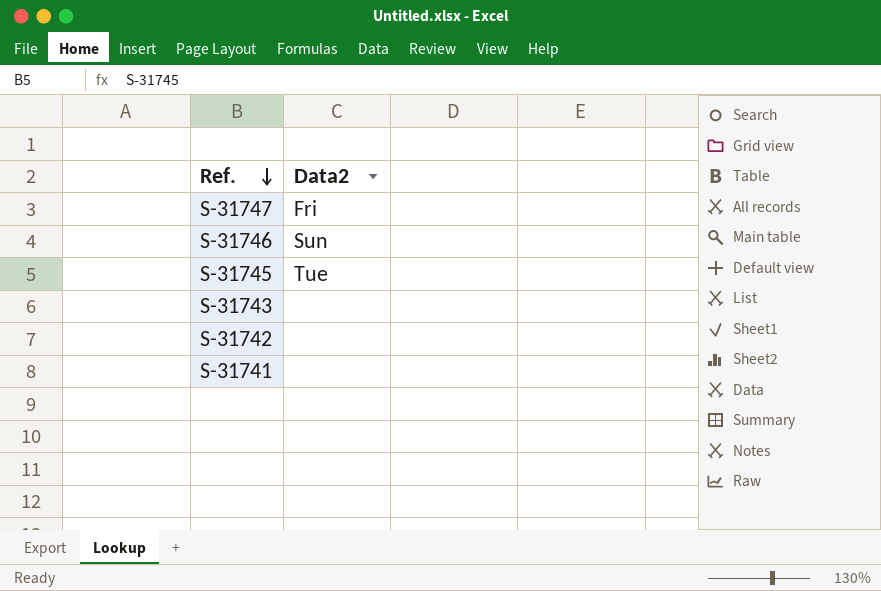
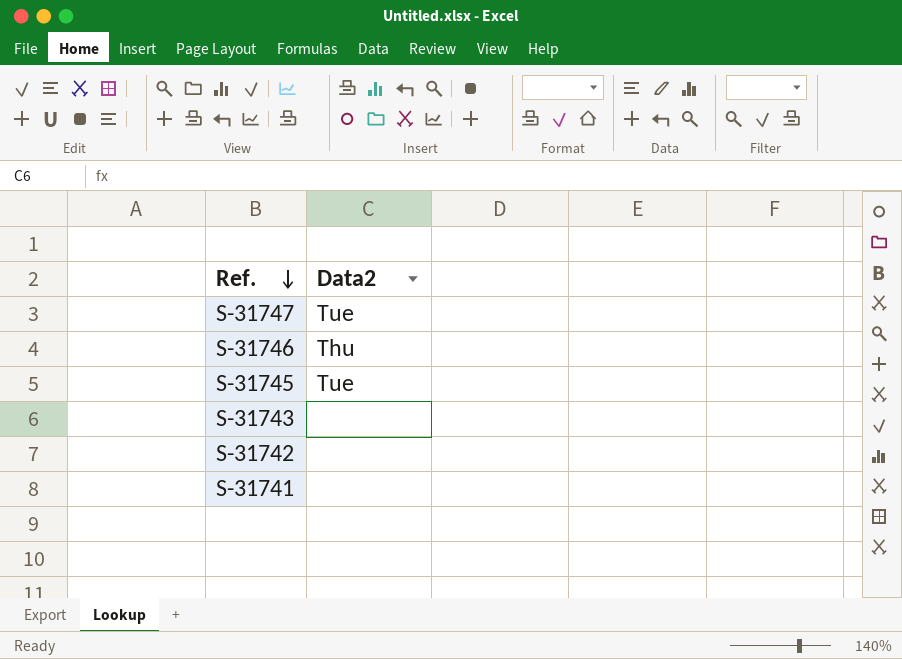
S-31747 | Data2: Fri -> Tue
S-31746 | Data2: Sun -> Thu

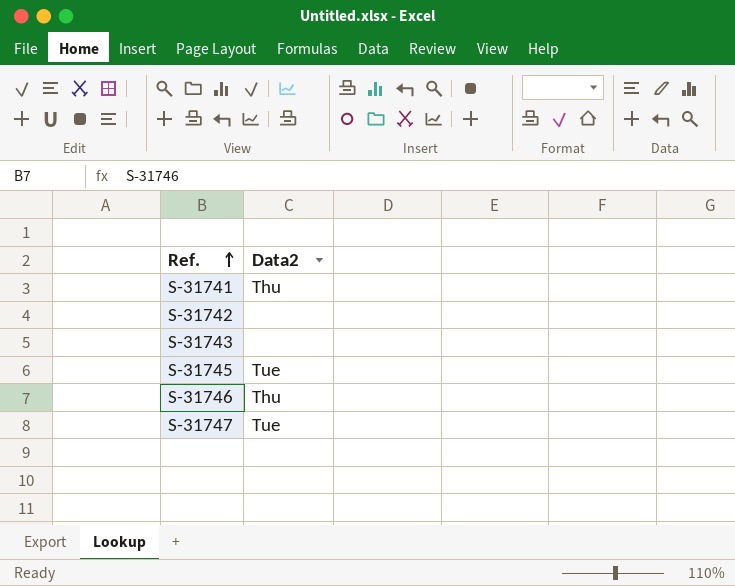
row order: Ref. descending -> Ref. ascending
S-31741 | Data2: none -> Thu

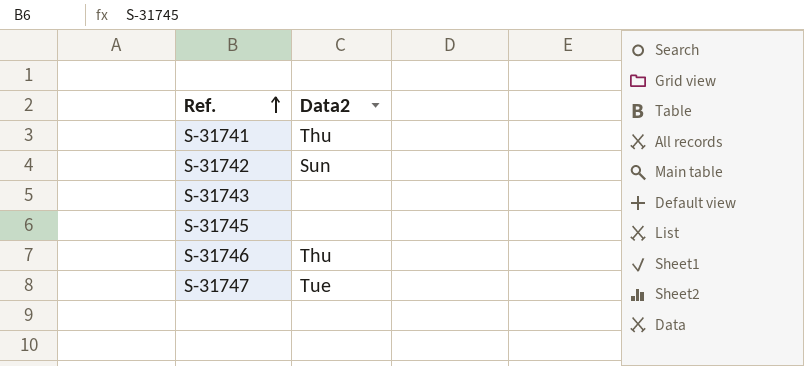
S-31742 | Data2: none -> Sun
S-31745 | Data2: Tue -> none

